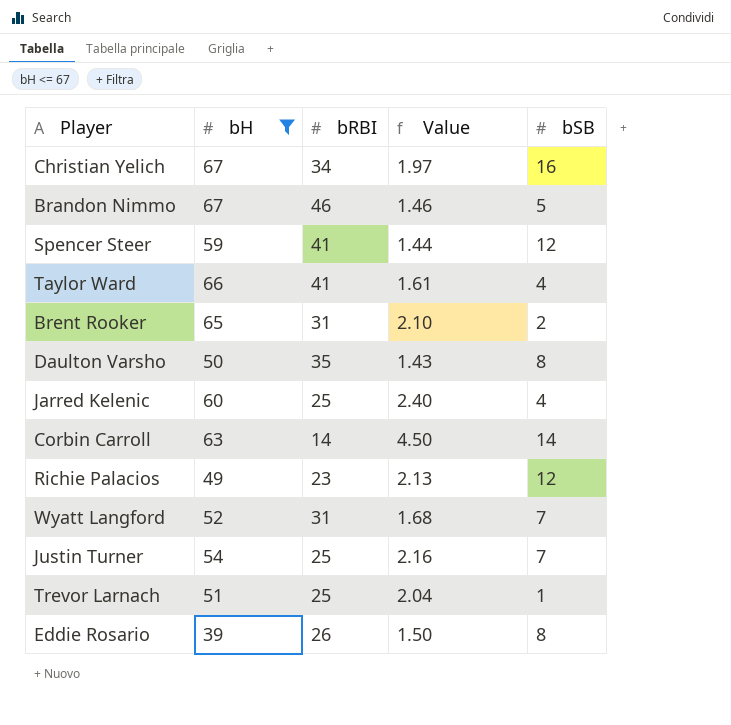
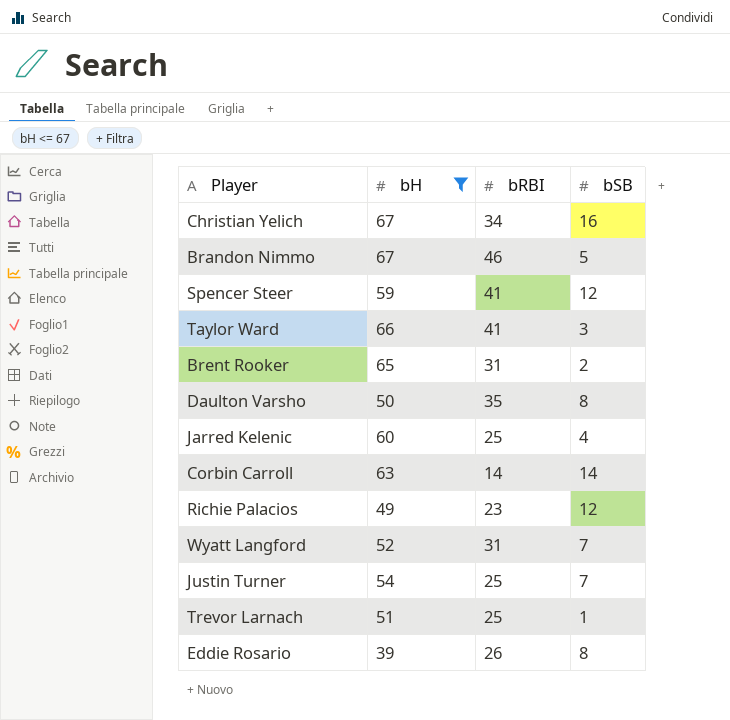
column Value | formula: [bH] / [bRBI] -> none
Taylor Ward | bSB: 4 -> 3

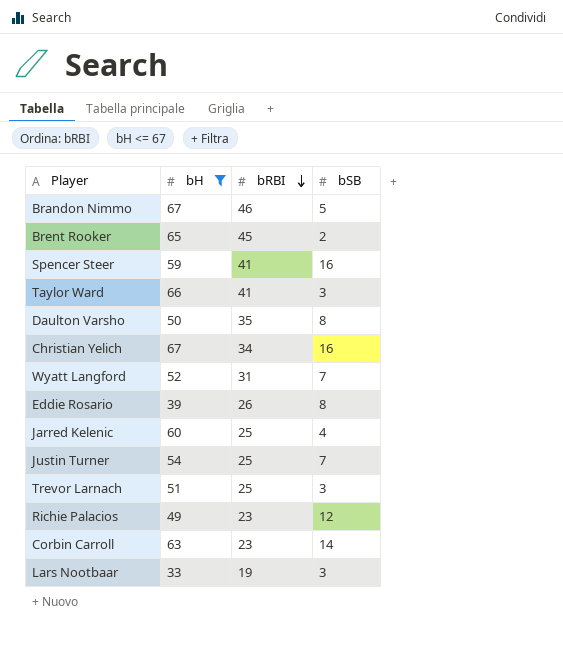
row order: none -> bRBI descending
Brent Rooker | bRBI: 31 -> 45
Spencer Steer | bSB: 12 -> 16
Trevor Larnach | bSB: 1 -> 3
Corbin Carroll | bRBI: 14 -> 23
row Lars Nootbaar: none -> 33 | 19 | 3

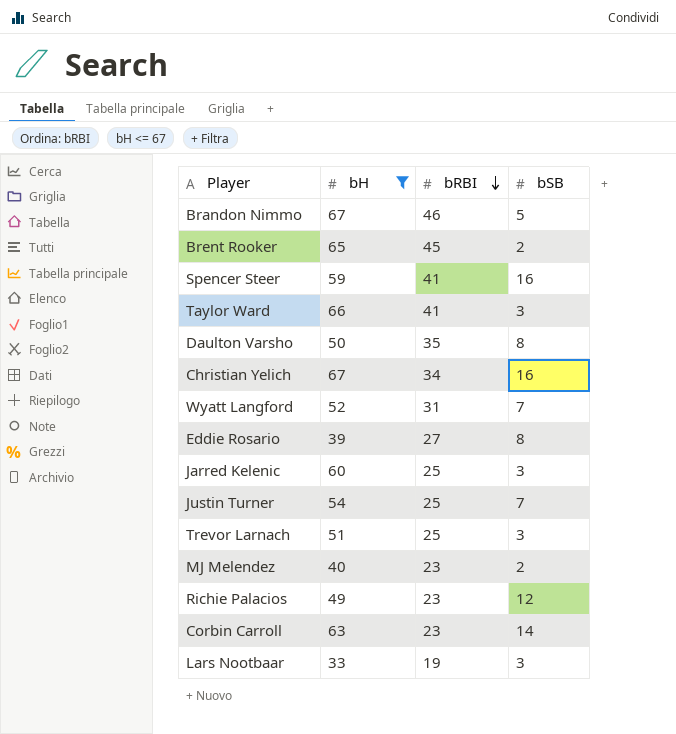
Eddie Rosario | bRBI: 26 -> 27
Jarred Kelenic | bSB: 4 -> 3
row MJ Melendez: none -> 40 | 23 | 2

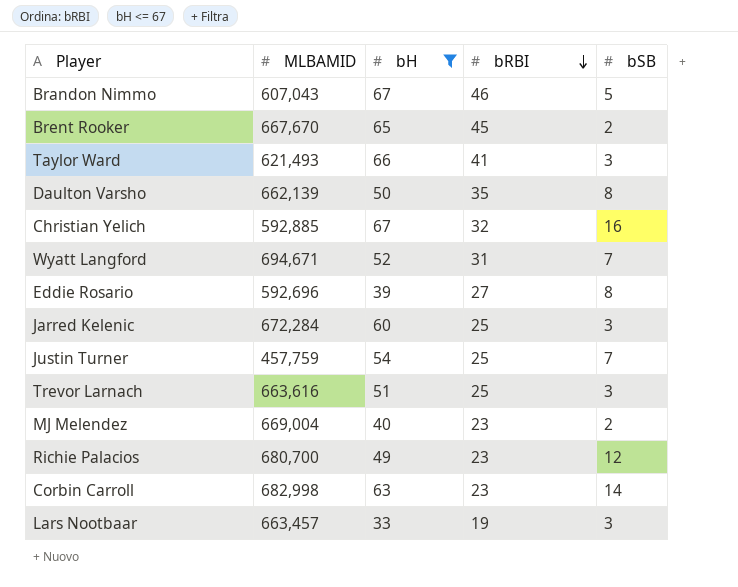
column MLBAMID | position: none -> 2
row Spencer Steer: 59 | 41 | 16 -> none
Christian Yelich | bRBI: 34 -> 32

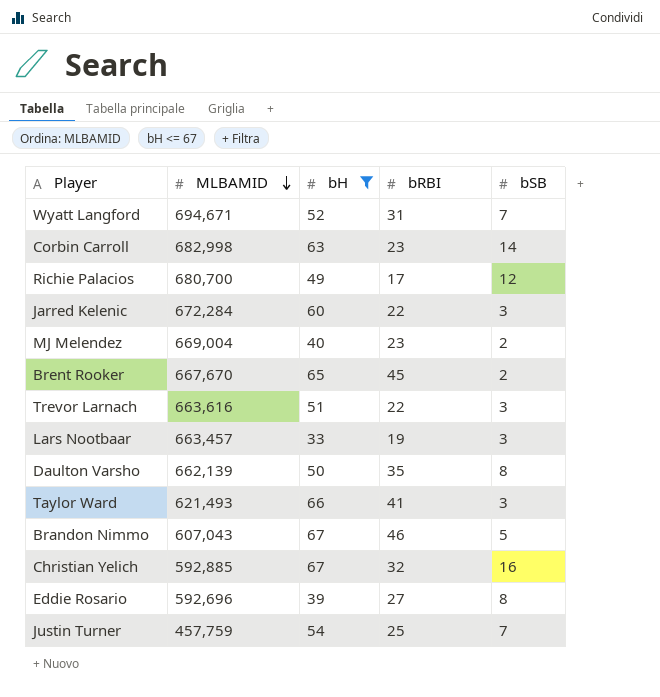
row order: bRBI descending -> MLBAMID descending
Richie Palacios | bRBI: 23 -> 17
Jarred Kelenic | bRBI: 25 -> 22
Trevor Larnach | bRBI: 25 -> 22

